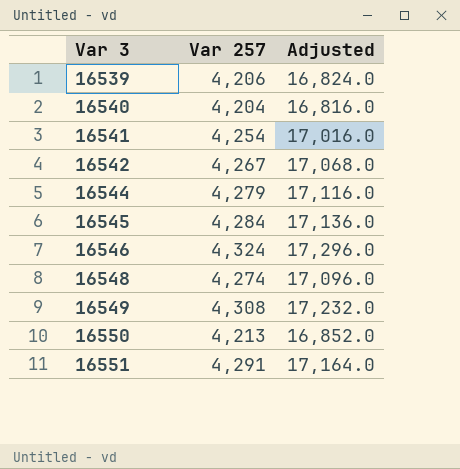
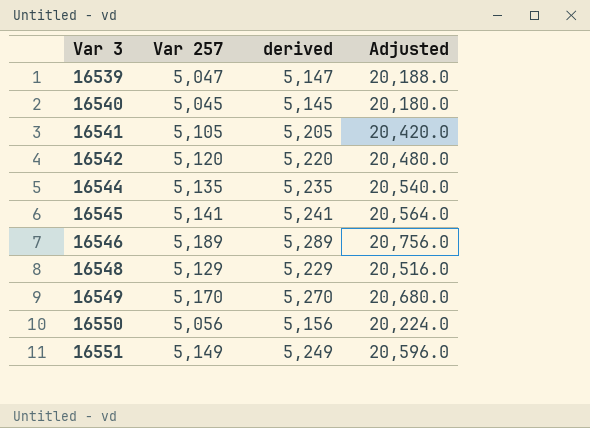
column derived | formula: none -> [Var 257] + 100
16539 | Var 257: 4,206 -> 5,047
16539 | Adjusted: 16,824.0 -> 20,188.0
16540 | Var 257: 4,204 -> 5,045
16540 | Adjusted: 16,816.0 -> 20,180.0
16541 | Var 257: 4,254 -> 5,105
16541 | Adjusted: 17,016.0 -> 20,420.0
16542 | Var 257: 4,267 -> 5,120
16542 | Adjusted: 17,068.0 -> 20,480.0
16544 | Var 257: 4,279 -> 5,135
16544 | Adjusted: 17,116.0 -> 20,540.0
16545 | Var 257: 4,284 -> 5,141
16545 | Adjusted: 17,136.0 -> 20,564.0
16546 | Var 257: 4,324 -> 5,189
16546 | Adjusted: 17,296.0 -> 20,756.0
16548 | Var 257: 4,274 -> 5,129
16548 | Adjusted: 17,096.0 -> 20,516.0
16549 | Var 257: 4,308 -> 5,170
16549 | Adjusted: 17,232.0 -> 20,680.0
16550 | Var 257: 4,213 -> 5,056
16550 | Adjusted: 16,852.0 -> 20,224.0
16551 | Var 257: 4,291 -> 5,149
16551 | Adjusted: 17,164.0 -> 20,596.0

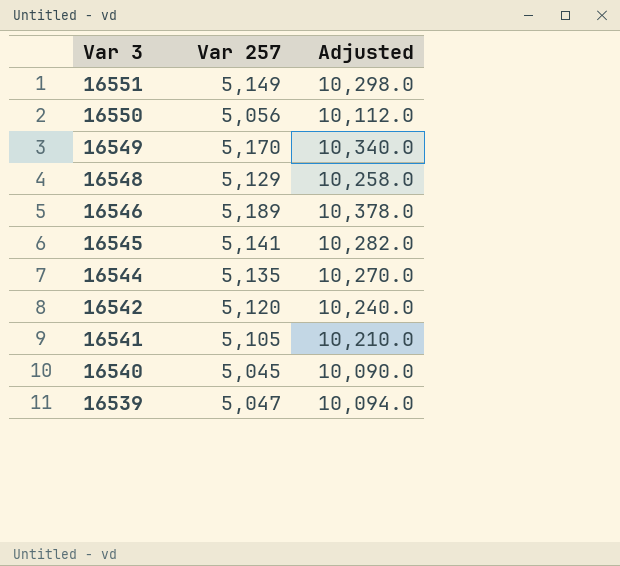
row order: Var 3 ascending -> Var 3 descending
column derived | formula: [Var 257] + 100 -> none
column Adjusted | formula: [Var 257] * 4 -> [Var 257] * 2

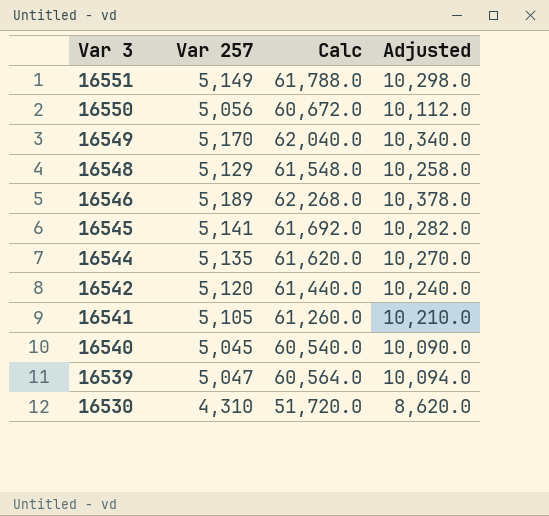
column Calc | formula: none -> [Var 257] * 12
row 16530: none -> 4,310 | 51,720.0 | 8,620.0

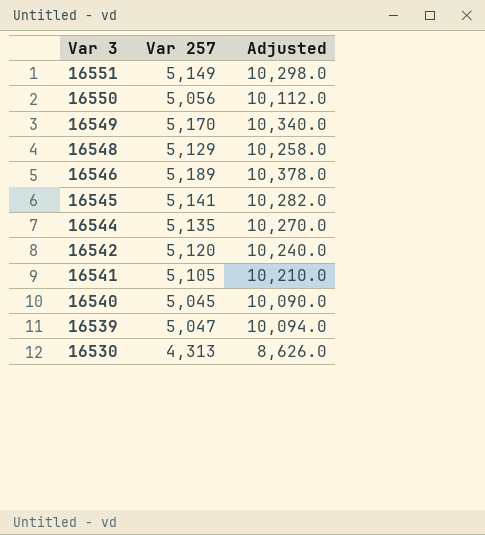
column Calc | formula: [Var 257] * 12 -> none
16530 | Var 257: 4,310 -> 4,313
16530 | Adjusted: 8,620.0 -> 8,626.0

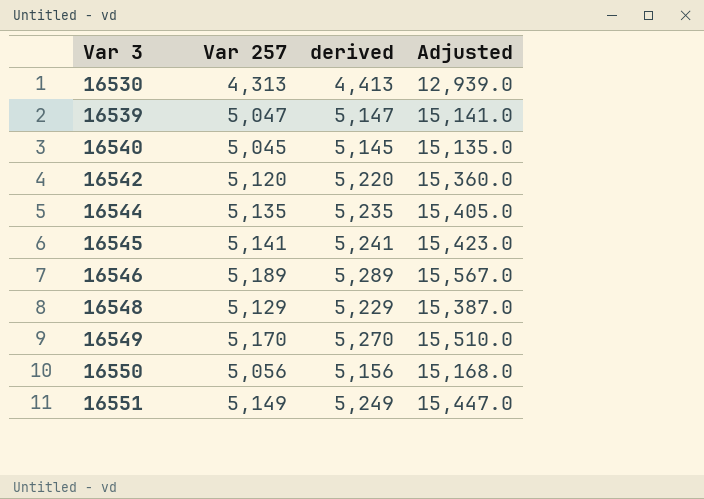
row order: Var 3 descending -> Var 3 ascending
column derived | formula: none -> [Var 257] + 100
column Adjusted | formula: [Var 257] * 2 -> [Var 257] * 3
row 16541: 5,105 | 10,210.0 -> none

